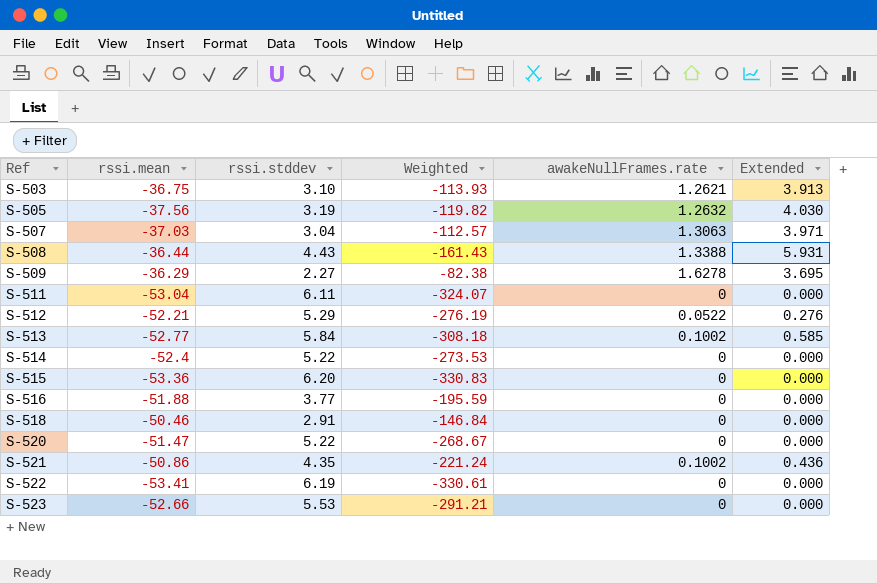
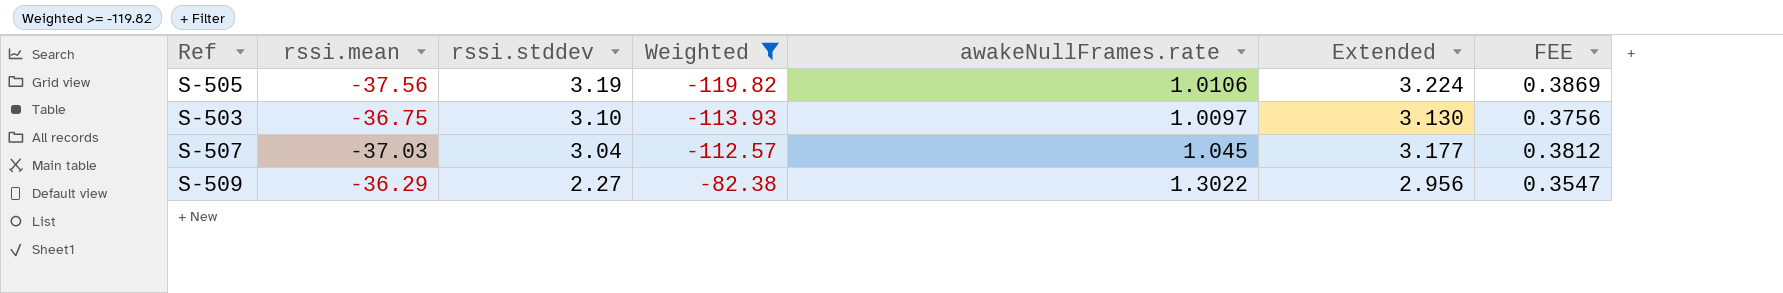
filter: none -> Weighted >= -119.82
row order: Ref ascending -> rssi.stddev descending
column FEE | formula: none -> [Extended] * 0.12
S-505 | awakeNullFrames.rate: 1.2632 -> 1.0106
S-505 | Extended: 4.030 -> 3.224
S-503 | awakeNullFrames.rate: 1.2621 -> 1.0097
S-503 | Extended: 3.913 -> 3.130
S-507 | awakeNullFrames.rate: 1.3063 -> 1.045
S-507 | Extended: 3.971 -> 3.177
S-509 | awakeNullFrames.rate: 1.6278 -> 1.3022
S-509 | Extended: 3.695 -> 2.956

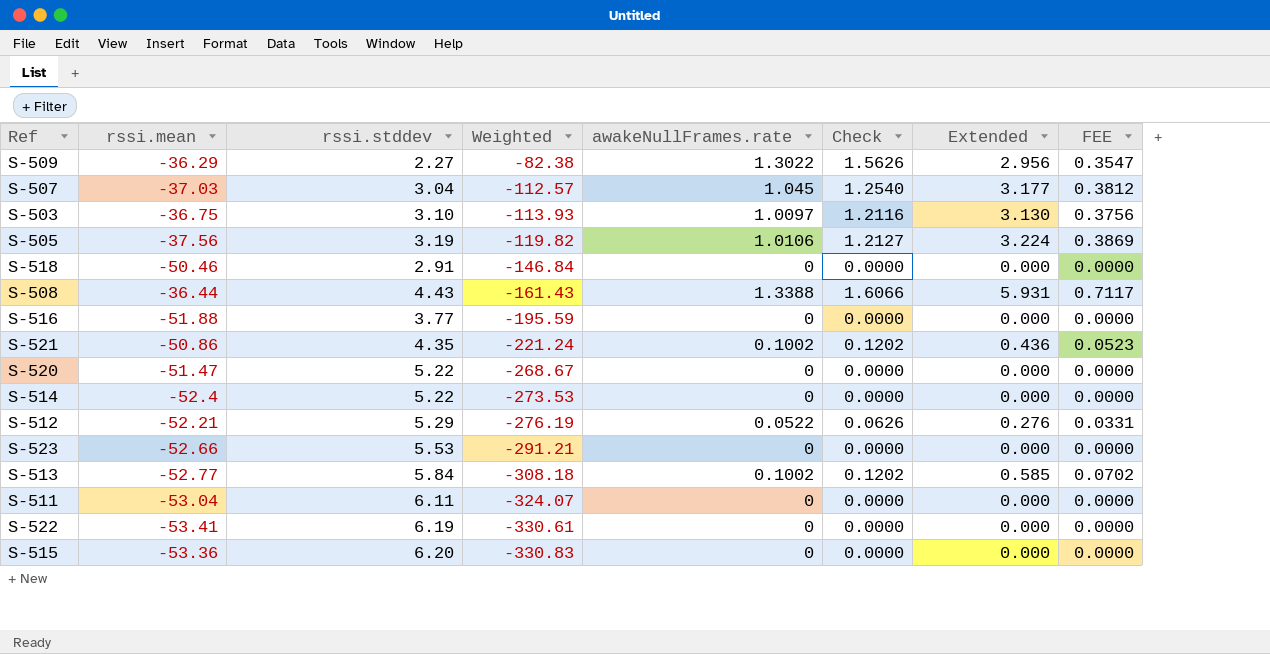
filter: Weighted >= -119.82 -> none
row order: rssi.stddev descending -> Weighted descending
column Check | formula: none -> [awakeNullFrames.rate] * 1.2

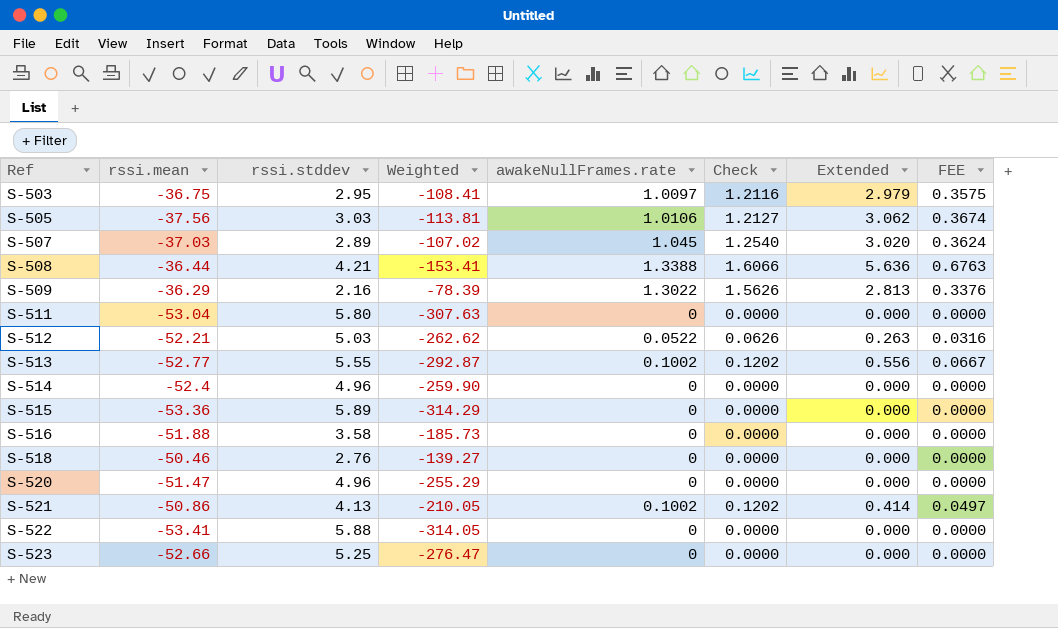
row order: Weighted descending -> Ref ascending
S-503 | rssi.stddev: 3.10 -> 2.95
S-503 | Weighted: -113.93 -> -108.41
S-503 | Extended: 3.130 -> 2.979
S-503 | FEE: 0.3756 -> 0.3575
S-505 | rssi.stddev: 3.19 -> 3.03
S-505 | Weighted: -119.82 -> -113.81
S-505 | Extended: 3.224 -> 3.062
S-505 | FEE: 0.3869 -> 0.3674
S-507 | rssi.stddev: 3.04 -> 2.89
S-507 | Weighted: -112.57 -> -107.02
S-507 | Extended: 3.177 -> 3.020
S-507 | FEE: 0.3812 -> 0.3624
S-508 | rssi.stddev: 4.43 -> 4.21
S-508 | Weighted: -161.43 -> -153.41
S-508 | Extended: 5.931 -> 5.636
S-508 | FEE: 0.7117 -> 0.6763
S-509 | rssi.stddev: 2.27 -> 2.16
S-509 | Weighted: -82.38 -> -78.39
S-509 | Extended: 2.956 -> 2.813
S-509 | FEE: 0.3547 -> 0.3376
S-511 | rssi.stddev: 6.11 -> 5.80
S-511 | Weighted: -324.07 -> -307.63
S-512 | rssi.stddev: 5.29 -> 5.03
S-512 | Weighted: -276.19 -> -262.62
S-512 | Extended: 0.276 -> 0.263
S-512 | FEE: 0.0331 -> 0.0316
S-513 | rssi.stddev: 5.84 -> 5.55
S-513 | Weighted: -308.18 -> -292.87
S-513 | Extended: 0.585 -> 0.556
S-513 | FEE: 0.0702 -> 0.0667
S-514 | rssi.stddev: 5.22 -> 4.96
S-514 | Weighted: -273.53 -> -259.90
S-515 | rssi.stddev: 6.20 -> 5.89
S-515 | Weighted: -330.83 -> -314.29
S-516 | rssi.stddev: 3.77 -> 3.58
S-516 | Weighted: -195.59 -> -185.73
S-518 | rssi.stddev: 2.91 -> 2.76
S-518 | Weighted: -146.84 -> -139.27
S-520 | rssi.stddev: 5.22 -> 4.96
S-520 | Weighted: -268.67 -> -255.29
S-521 | rssi.stddev: 4.35 -> 4.13
S-521 | Weighted: -221.24 -> -210.05
S-521 | Extended: 0.436 -> 0.414
S-521 | FEE: 0.0523 -> 0.0497
S-522 | rssi.stddev: 6.19 -> 5.88
S-522 | Weighted: -330.61 -> -314.05
S-523 | rssi.stddev: 5.53 -> 5.25
S-523 | Weighted: -291.21 -> -276.47

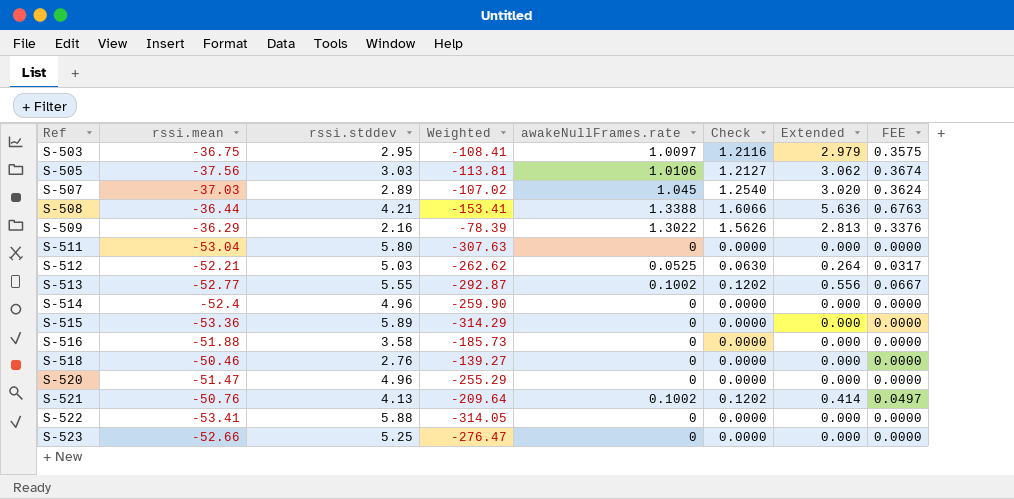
S-512 | awakeNullFrames.rate: 0.0522 -> 0.0525
S-512 | Check: 0.0626 -> 0.0630
S-512 | Extended: 0.263 -> 0.264
S-512 | FEE: 0.0316 -> 0.0317
S-521 | rssi.mean: -50.86 -> -50.76
S-521 | Weighted: -210.05 -> -209.64

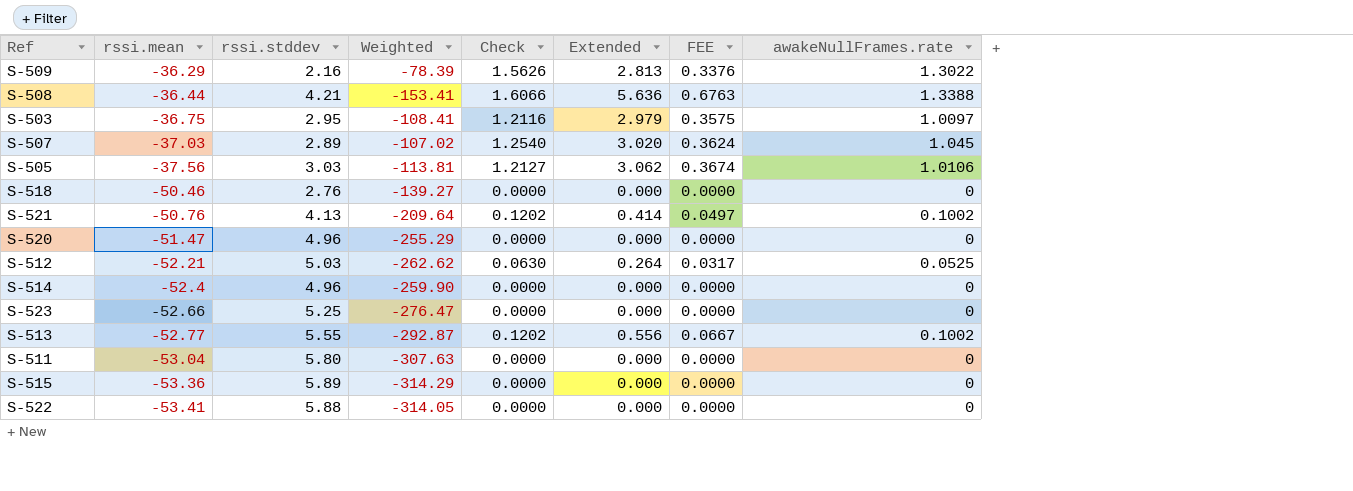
row order: Ref ascending -> rssi.mean descending
column awakeNullFrames.rate | position: 5 -> 8
row S-516: -51.88 | 3.58 | -185.73 | 0 | 0.0000 | 0.000 | 0.0000 -> none

